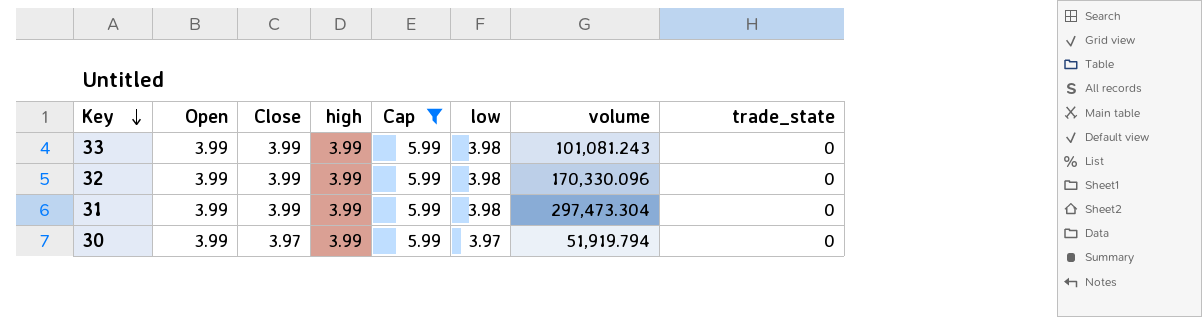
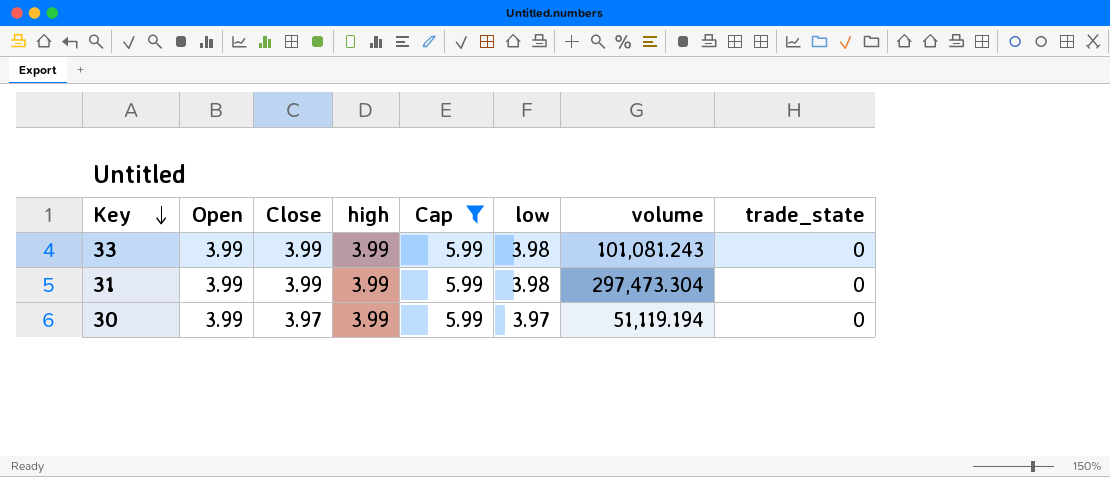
row 32: 3.99 | 3.99 | 3.99 | 5.99 | 3.98 | 170,330.096 | 0 -> none
30 | volume: 51,919.794 -> 51,119.194

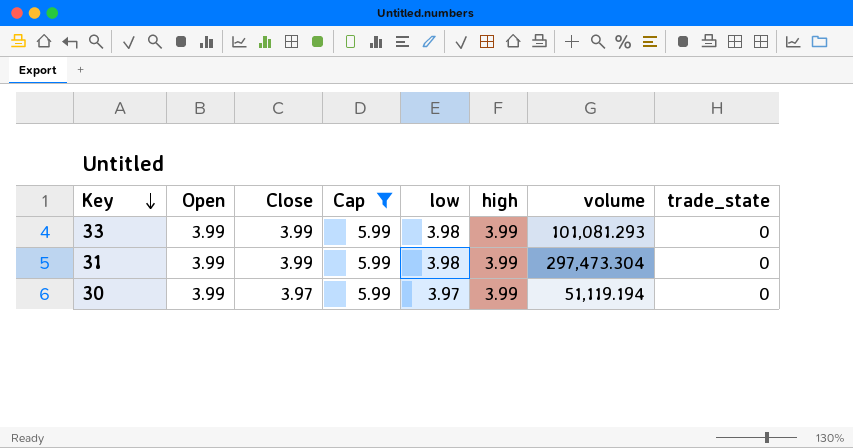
column high | position: 4 -> 6
33 | volume: 101,081.243 -> 101,081.293

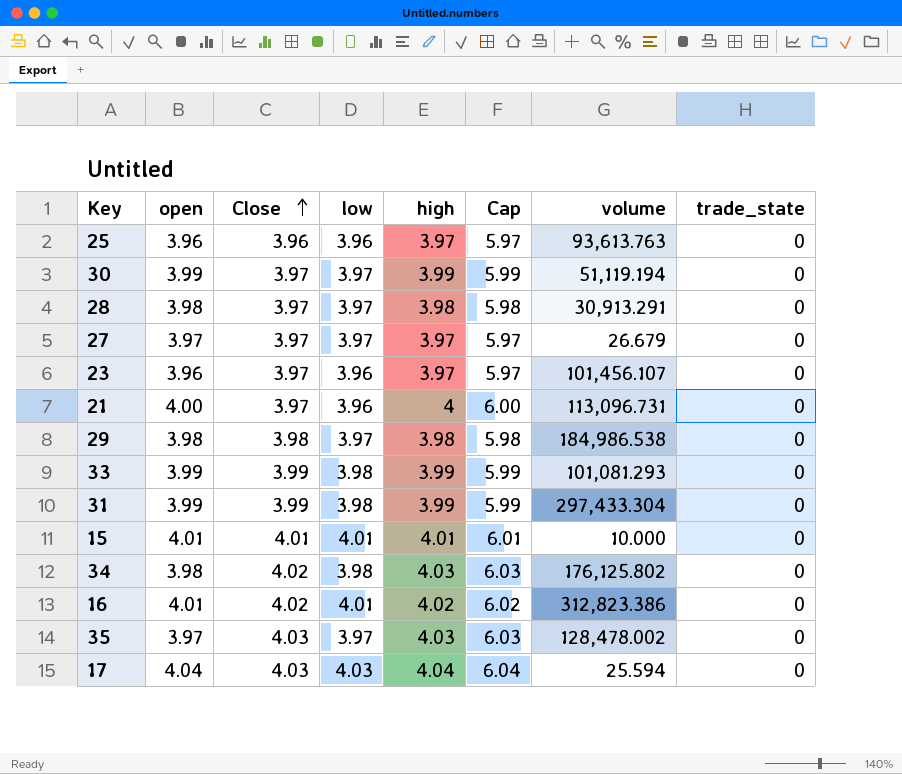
filter: Cap = 5.99 -> none
row order: Key descending -> Close ascending
column name: Open -> open
column Cap | position: 4 -> 6
31 | volume: 297,473.304 -> 297,433.304

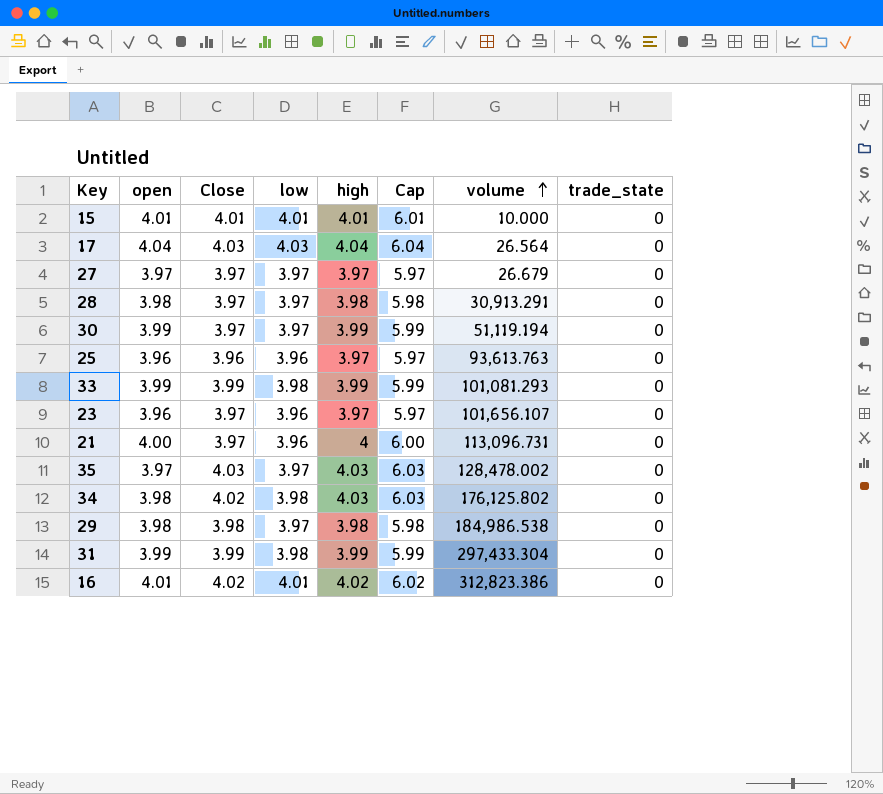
row order: Close ascending -> volume ascending
17 | volume: 25.594 -> 26.564
23 | volume: 101,456.107 -> 101,656.107

